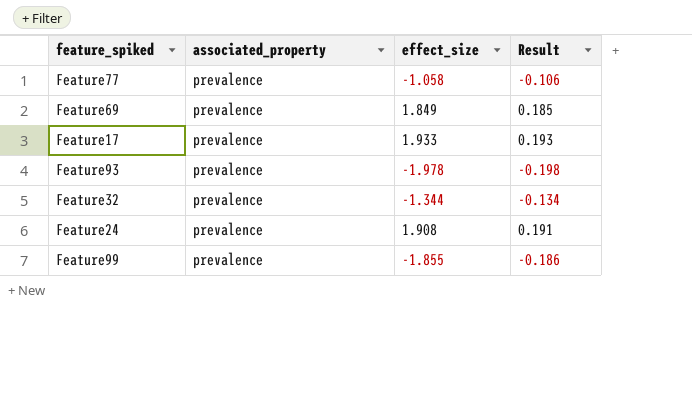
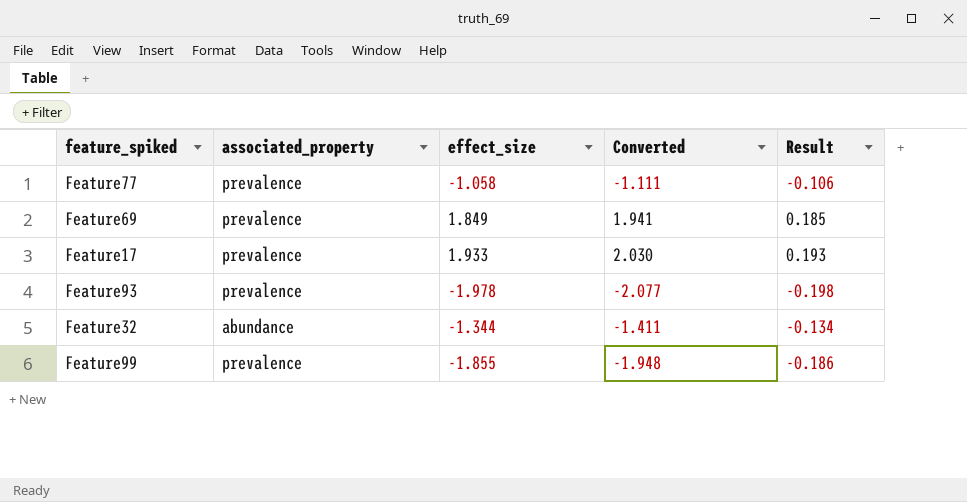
column Converted | formula: none -> [effect_size] * 1.05
row Feature24: prevalence | 1.908 | 0.191 -> none
Feature32 | associated_property: prevalence -> abundance

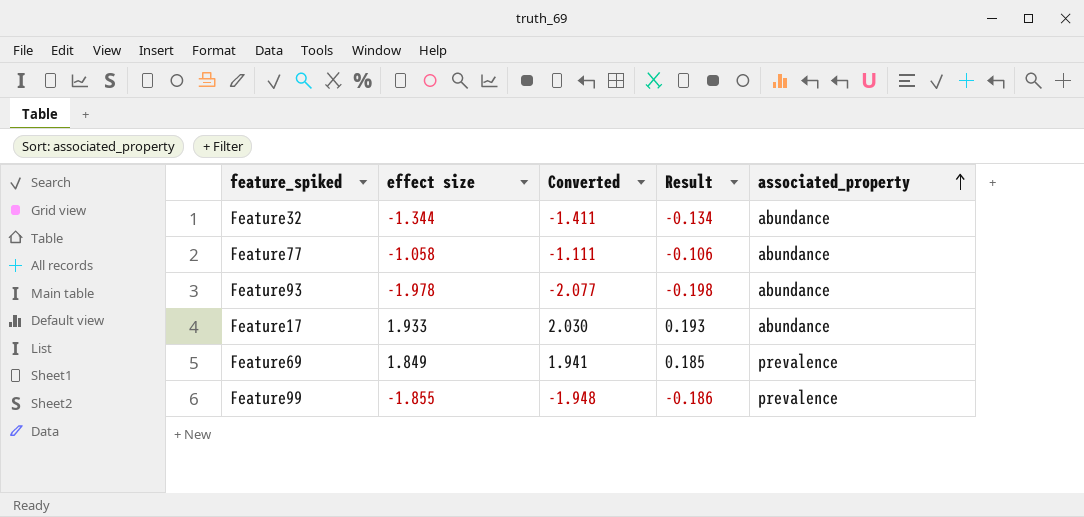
row order: none -> associated_property ascending
column name: effect_size -> effect size
column associated_property | position: 2 -> 5
Feature77 | associated_property: prevalence -> abundance
Feature93 | associated_property: prevalence -> abundance
Feature17 | associated_property: prevalence -> abundance

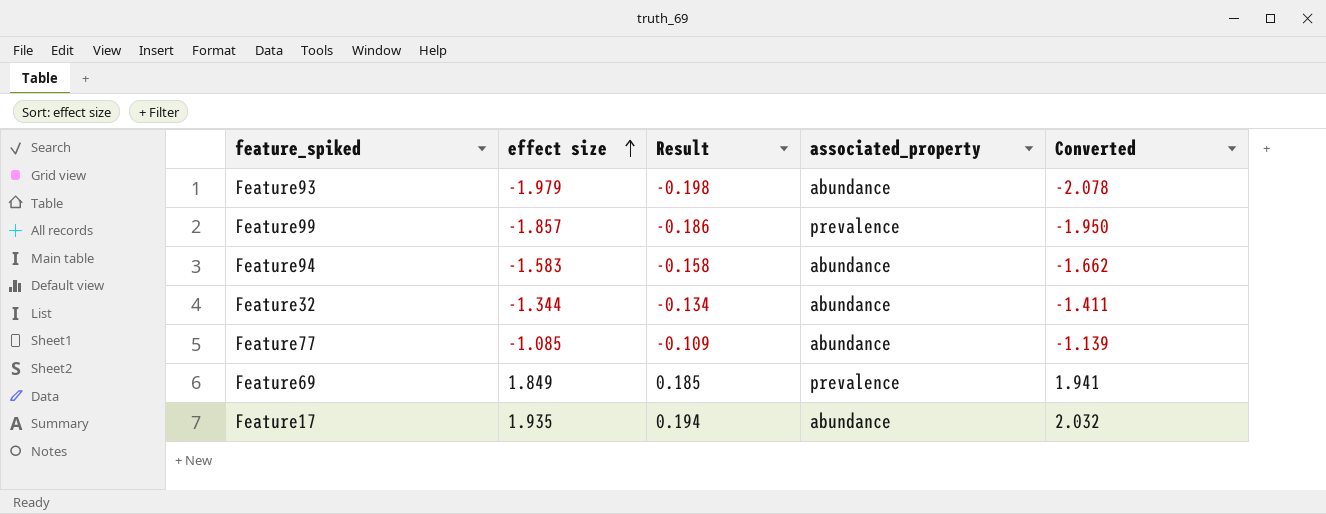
row order: associated_property ascending -> effect size ascending
column Converted | position: 3 -> 5
Feature93 | effect size: -1.978 -> -1.979
Feature93 | Converted: -2.077 -> -2.078
Feature99 | effect size: -1.855 -> -1.857
Feature99 | Converted: -1.948 -> -1.950
row Feature94: none -> -1.583 | -0.158 | abundance | -1.662
Feature77 | effect size: -1.058 -> -1.085
Feature77 | Result: -0.106 -> -0.109
Feature77 | Converted: -1.111 -> -1.139
Feature17 | effect size: 1.933 -> 1.935
Feature17 | Result: 0.193 -> 0.194
Feature17 | Converted: 2.030 -> 2.032

